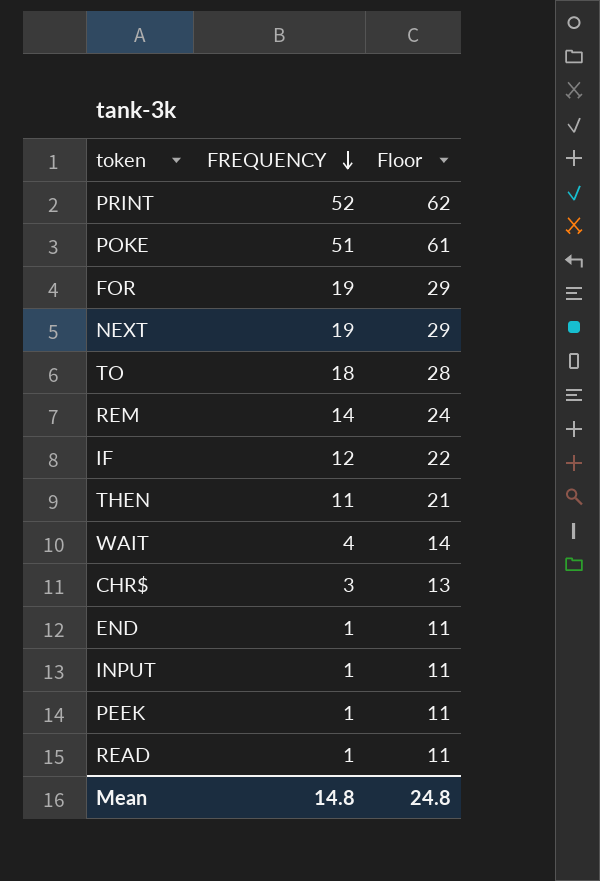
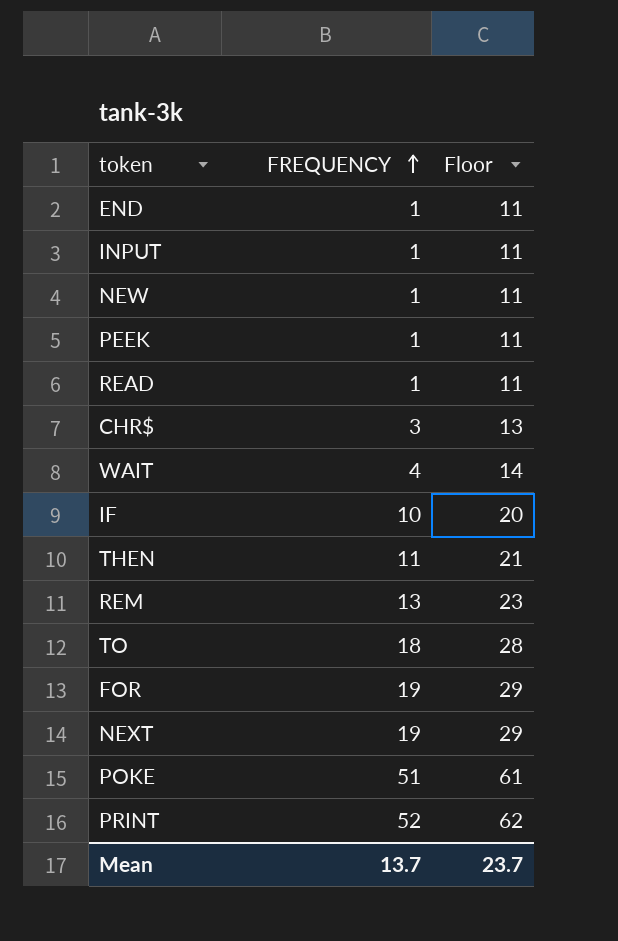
row order: FREQUENCY descending -> FREQUENCY ascending
row NEW: none -> 1 | 11
IF | FREQUENCY: 12 -> 10
IF | Floor: 22 -> 20
REM | FREQUENCY: 14 -> 13
REM | Floor: 24 -> 23
Mean | FREQUENCY: 14.8 -> 13.7
Mean | Floor: 24.8 -> 23.7

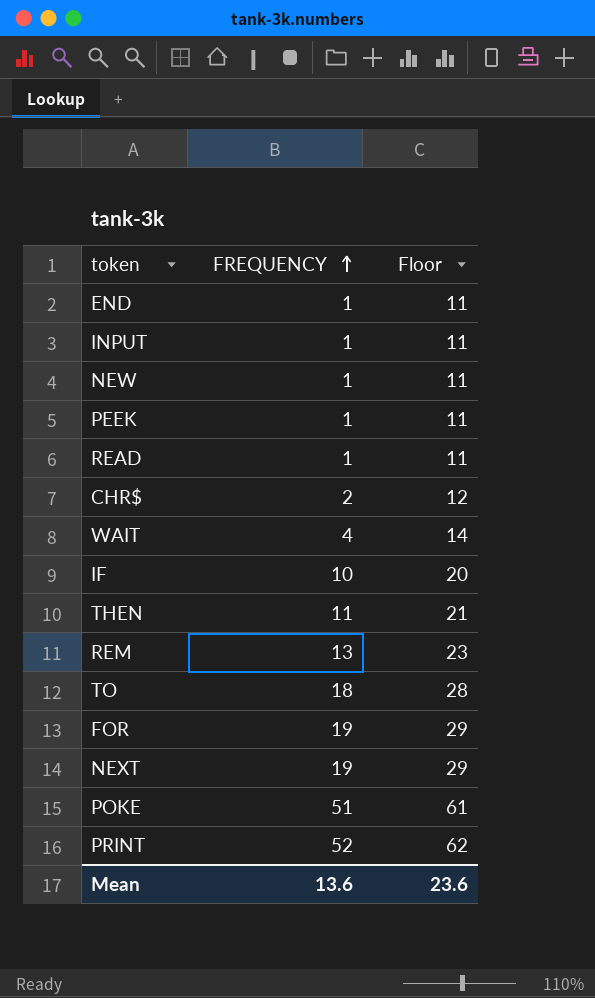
CHR$ | FREQUENCY: 3 -> 2
CHR$ | Floor: 13 -> 12
Mean | FREQUENCY: 13.7 -> 13.6
Mean | Floor: 23.7 -> 23.6

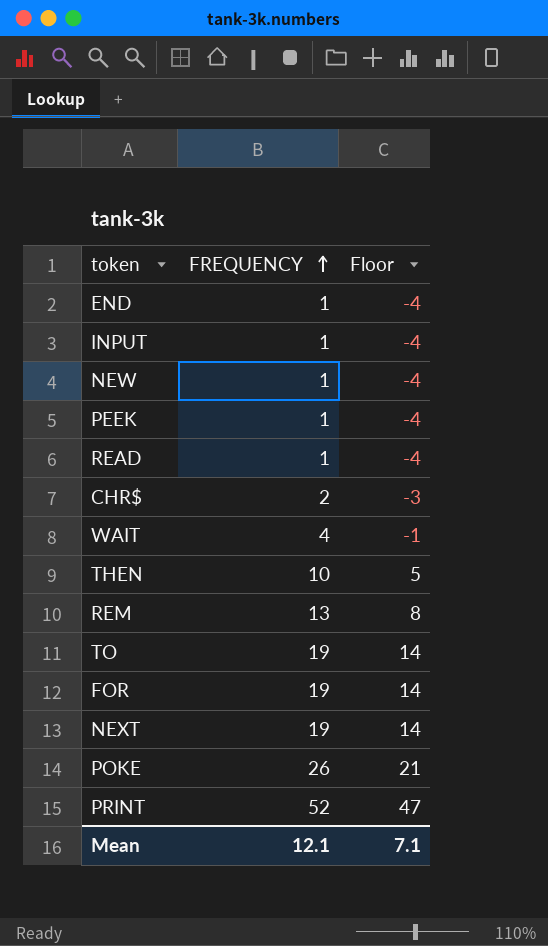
column Floor | formula: [FREQUENCY] + 10 -> [FREQUENCY] - 5
row IF: 10 | 20 -> none
THEN | FREQUENCY: 11 -> 10
TO | FREQUENCY: 18 -> 19
POKE | FREQUENCY: 51 -> 26
Mean | FREQUENCY: 13.6 -> 12.1
Mean | Floor: 23.6 -> 7.1

